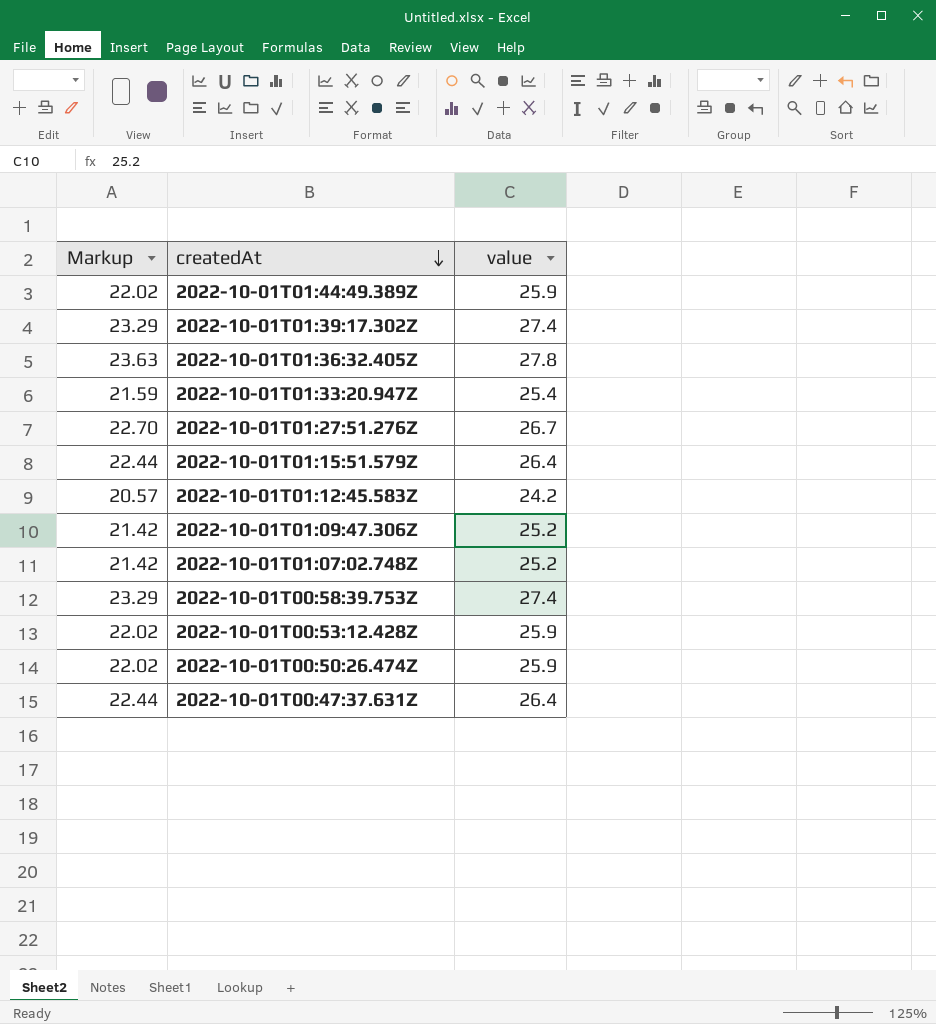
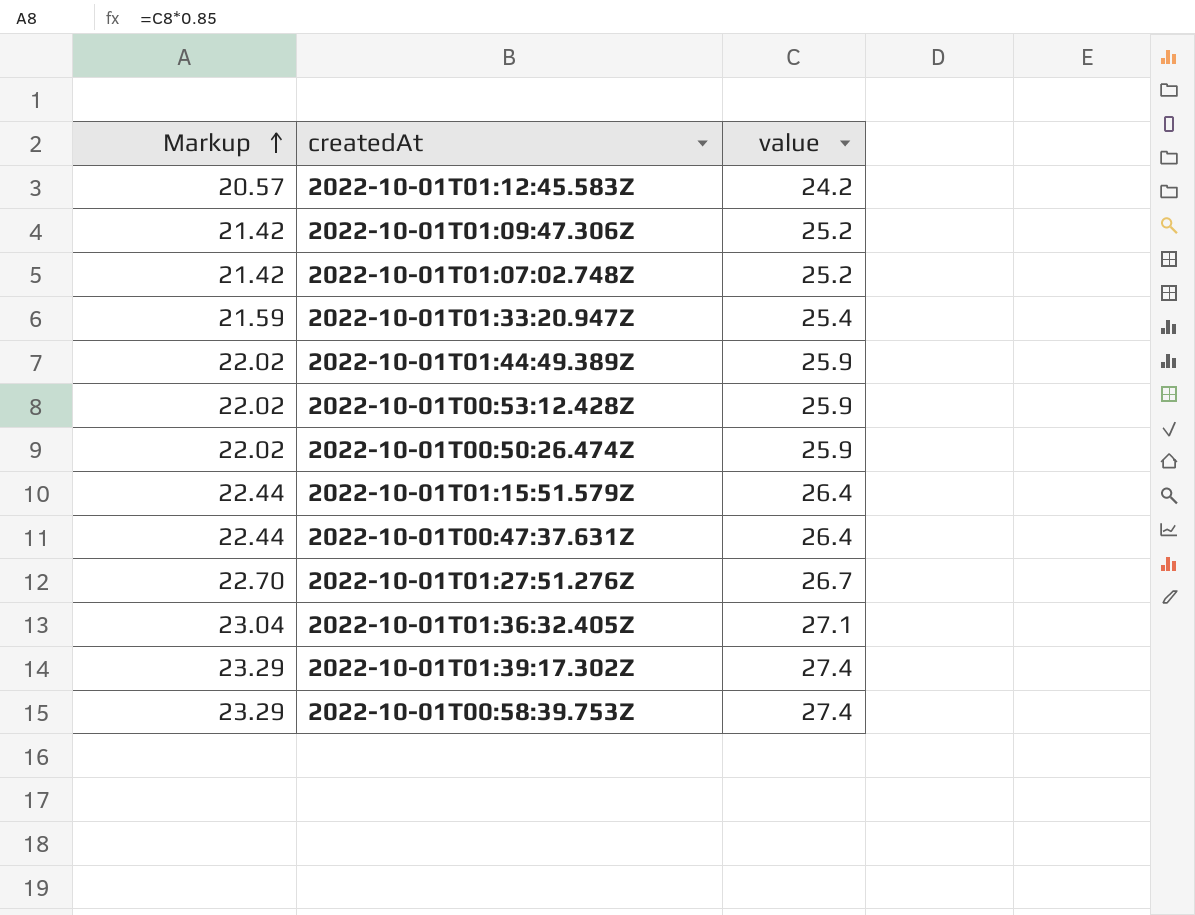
row order: createdAt descending -> Markup ascending
2022-10-01T01:36:32.405Z | Markup: 23.63 -> 23.04
2022-10-01T01:36:32.405Z | value: 27.8 -> 27.1

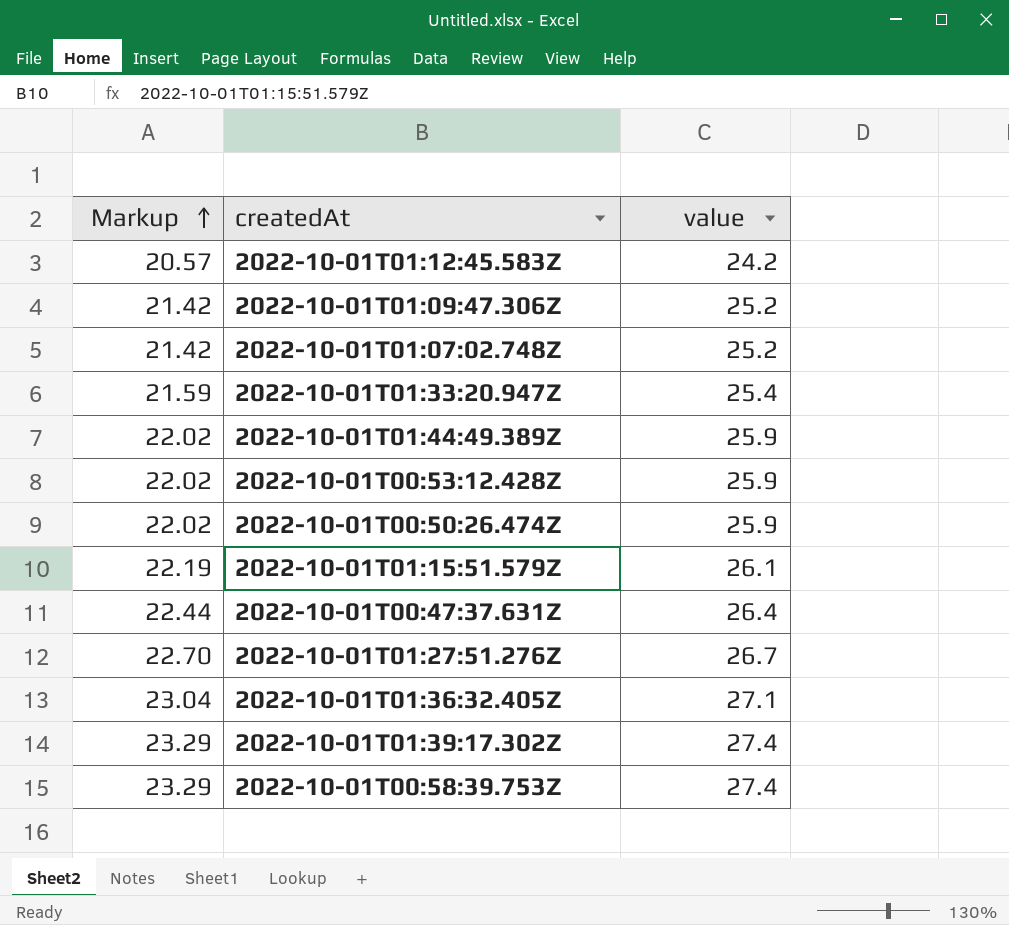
2022-10-01T01:15:51.579Z | Markup: 22.44 -> 22.19
2022-10-01T01:15:51.579Z | value: 26.4 -> 26.1

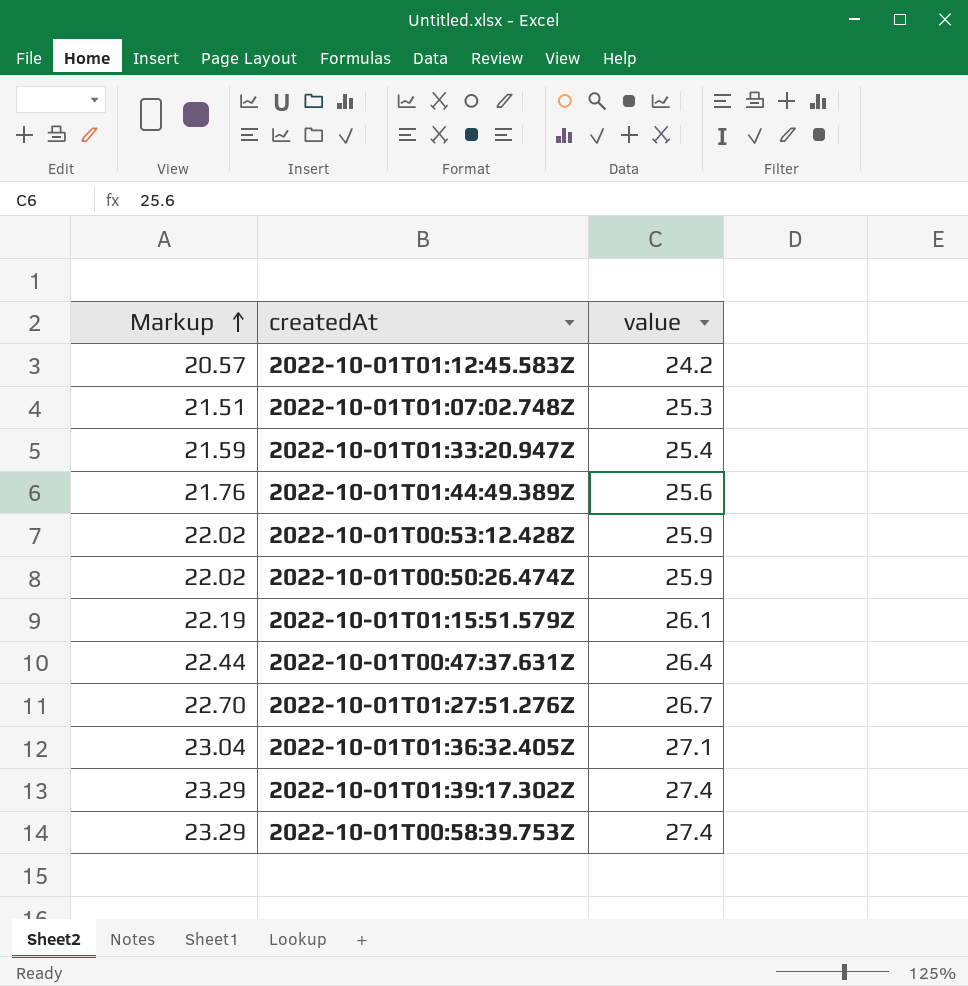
row 2022-10-01T01:09:47.306Z: 21.42 | 25.2 -> none
2022-10-01T01:07:02.748Z | Markup: 21.42 -> 21.51
2022-10-01T01:07:02.748Z | value: 25.2 -> 25.3
2022-10-01T01:44:49.389Z | Markup: 22.02 -> 21.76
2022-10-01T01:44:49.389Z | value: 25.9 -> 25.6

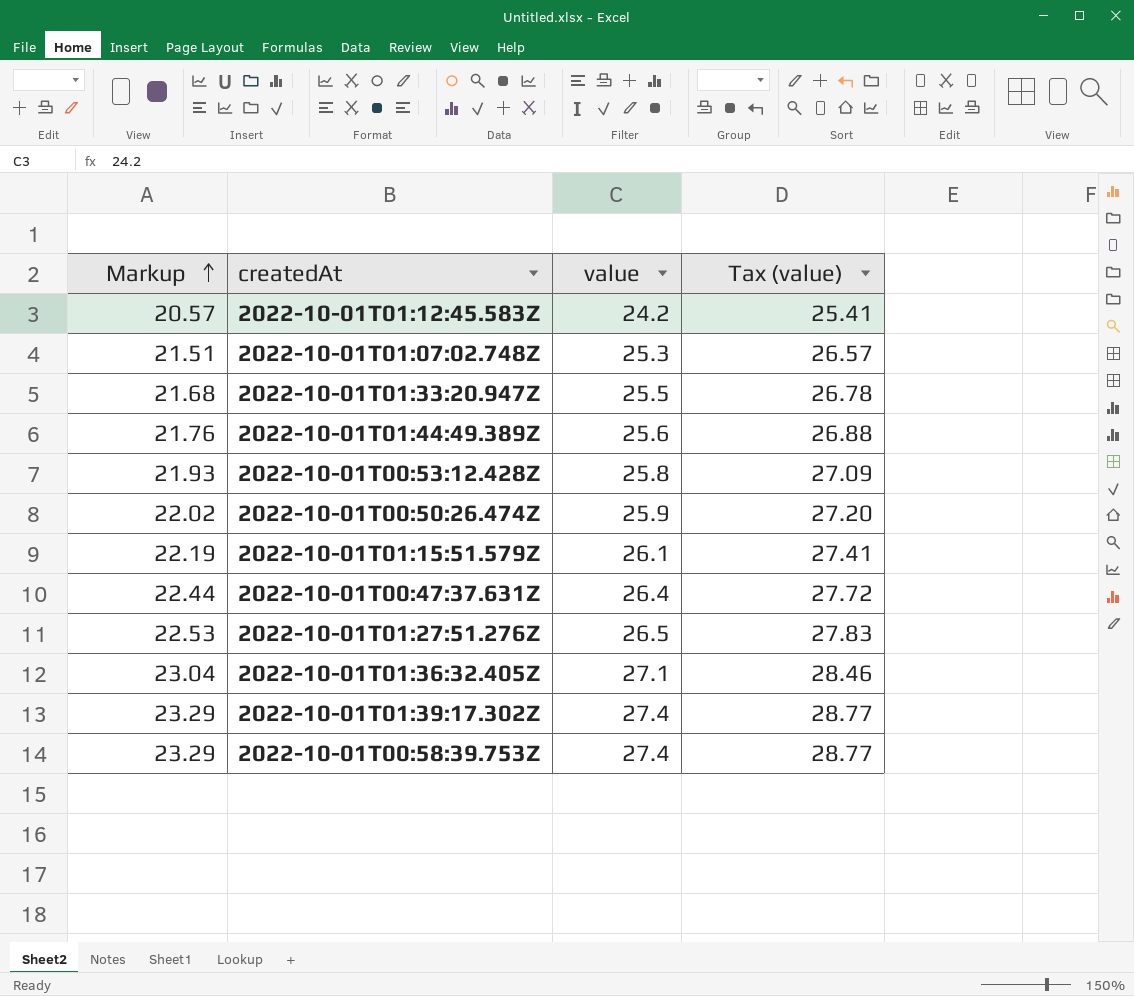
column Tax (value) | formula: none -> [value] * 1.05
2022-10-01T01:33:20.947Z | Markup: 21.59 -> 21.68
2022-10-01T01:33:20.947Z | value: 25.4 -> 25.5
2022-10-01T00:53:12.428Z | Markup: 22.02 -> 21.93
2022-10-01T00:53:12.428Z | value: 25.9 -> 25.8
2022-10-01T01:27:51.276Z | Markup: 22.70 -> 22.53
2022-10-01T01:27:51.276Z | value: 26.7 -> 26.5

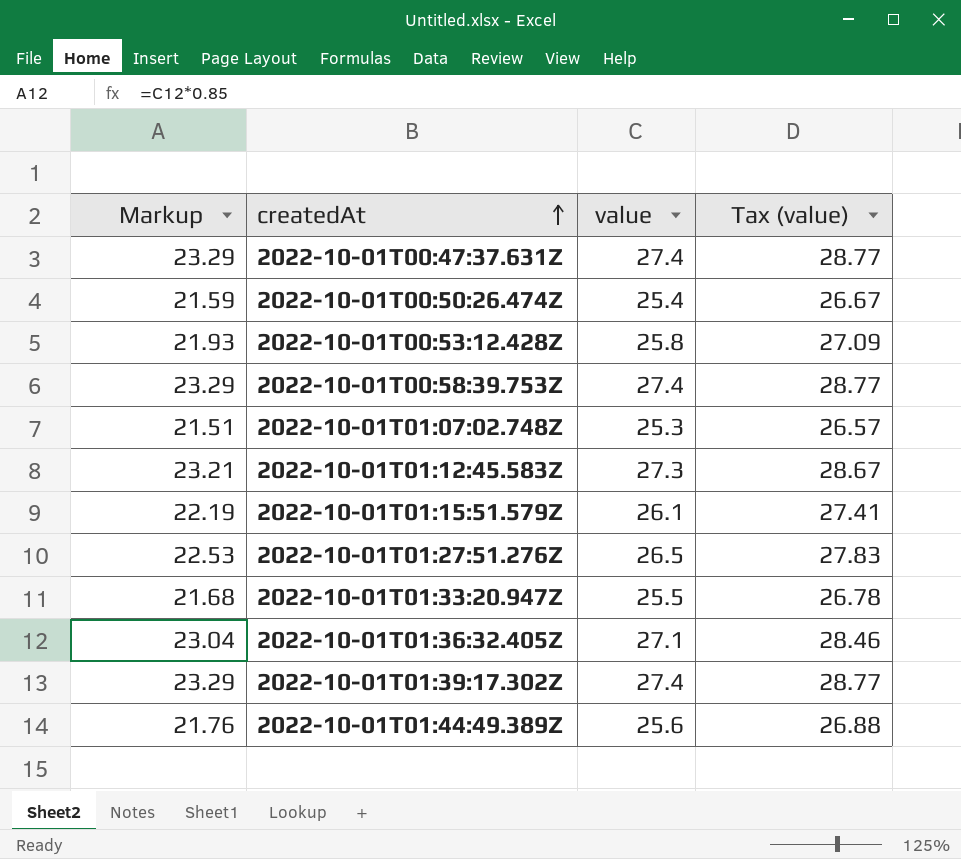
row order: Markup ascending -> createdAt ascending
2022-10-01T00:47:37.631Z | Markup: 22.44 -> 23.29
2022-10-01T00:47:37.631Z | value: 26.4 -> 27.4
2022-10-01T00:47:37.631Z | Tax (value): 27.72 -> 28.77
2022-10-01T00:50:26.474Z | Markup: 22.02 -> 21.59
2022-10-01T00:50:26.474Z | value: 25.9 -> 25.4
2022-10-01T00:50:26.474Z | Tax (value): 27.20 -> 26.67
2022-10-01T01:12:45.583Z | Markup: 20.57 -> 23.21
2022-10-01T01:12:45.583Z | value: 24.2 -> 27.3
2022-10-01T01:12:45.583Z | Tax (value): 25.41 -> 28.67

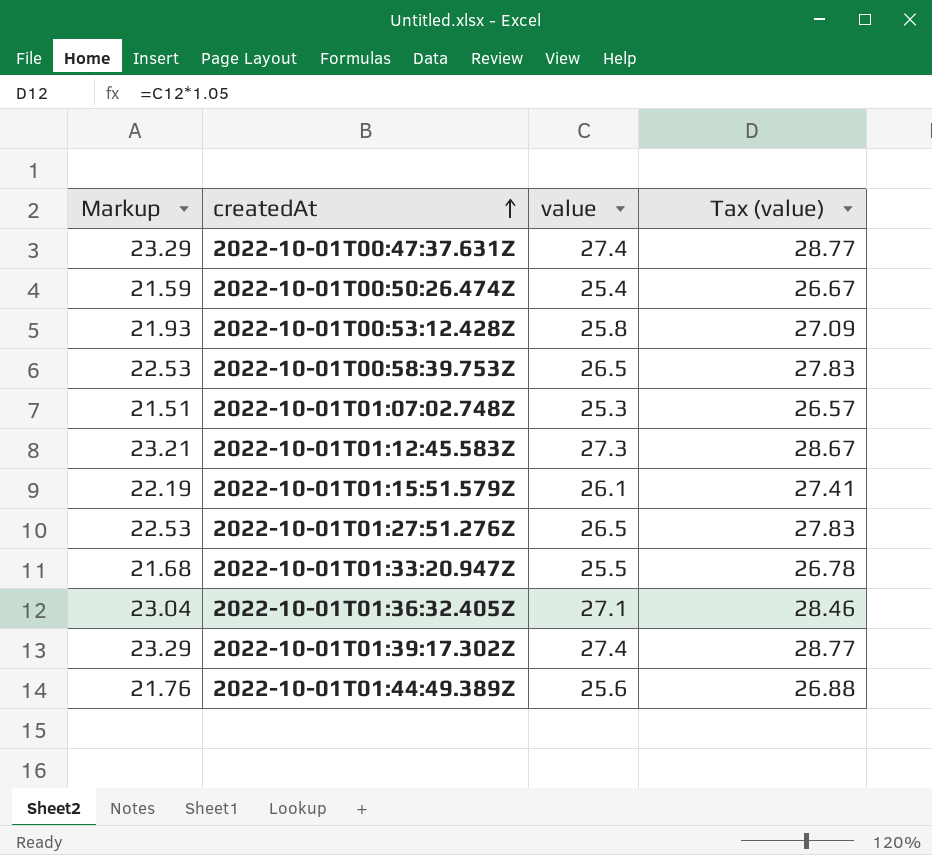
2022-10-01T00:58:39.753Z | Markup: 23.29 -> 22.53
2022-10-01T00:58:39.753Z | value: 27.4 -> 26.5
2022-10-01T00:58:39.753Z | Tax (value): 28.77 -> 27.83

